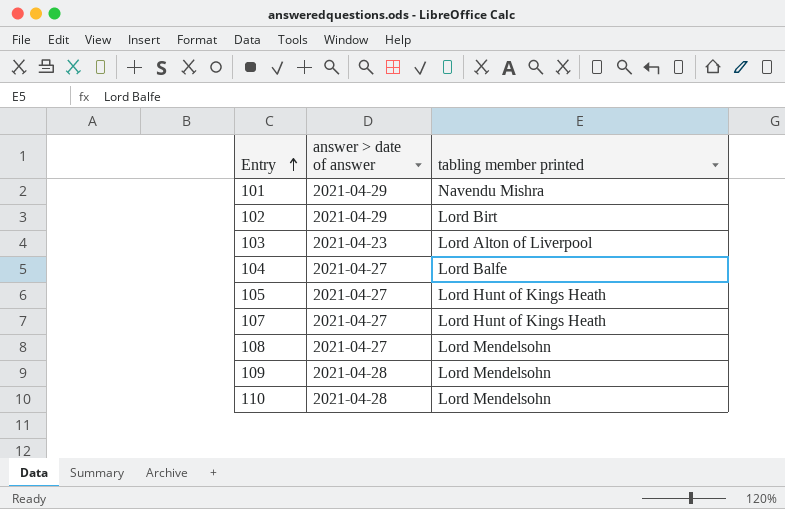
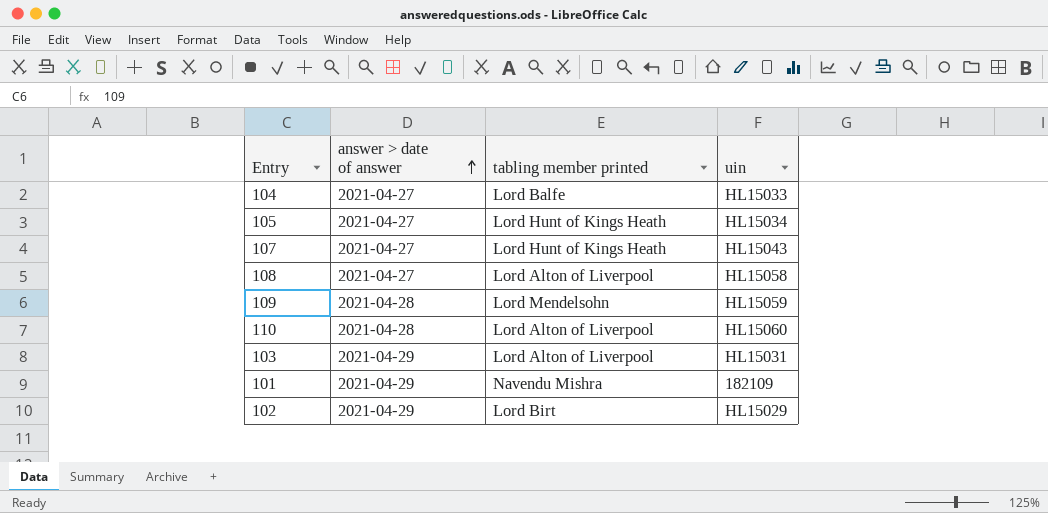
row order: Entry ascending -> answer > date of answer ascending
column uin | position: none -> 4
108 | tabling member printed: Lord Mendelsohn -> Lord Alton of Liverpool
110 | tabling member printed: Lord Mendelsohn -> Lord Alton of Liverpool
103 | answer > date of answer: 2021-04-23 -> 2021-04-29

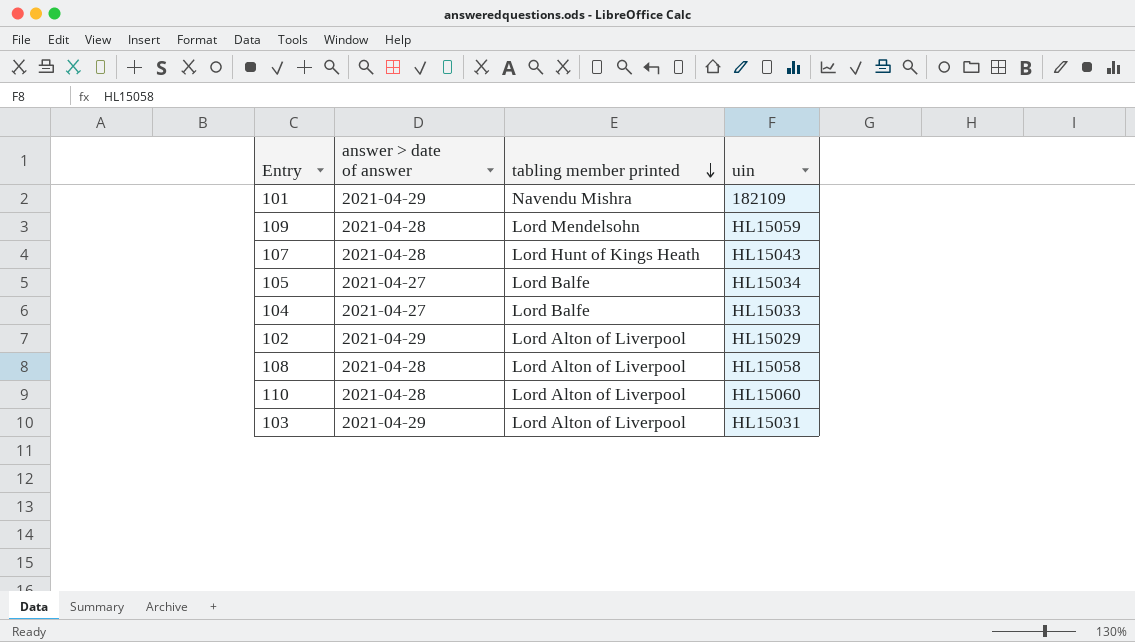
row order: answer > date of answer ascending -> tabling member printed descending
107 | answer > date of answer: 2021-04-27 -> 2021-04-28
105 | tabling member printed: Lord Hunt of Kings Heath -> Lord Balfe
102 | tabling member printed: Lord Birt -> Lord Alton of Liverpool
108 | answer > date of answer: 2021-04-27 -> 2021-04-28

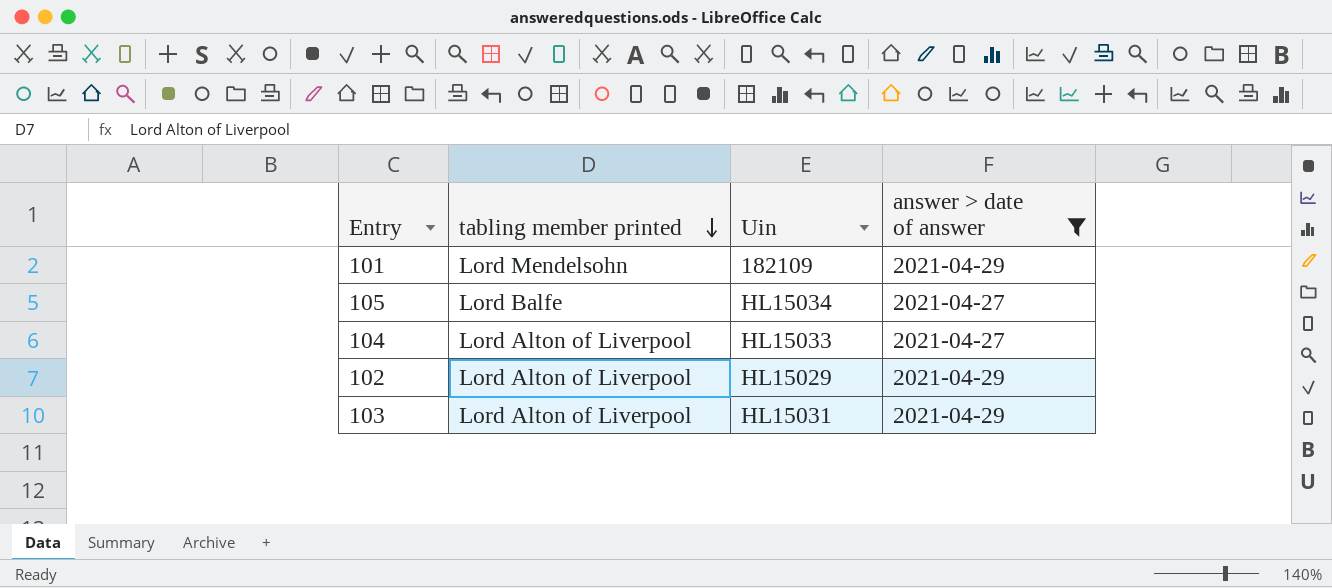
filter: none -> answer > date of answer != 2021-04-28
column name: uin -> Uin
column answer > date of answer | position: 2 -> 4
101 | tabling member printed: Navendu Mishra -> Lord Mendelsohn
104 | tabling member printed: Lord Balfe -> Lord Alton of Liverpool

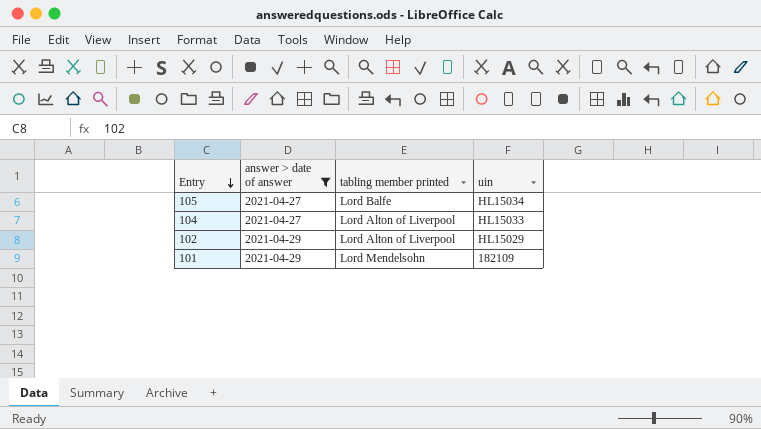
row order: tabling member printed descending -> Entry descending
column answer > date of answer | position: 4 -> 2
column name: Uin -> uin
row 103: Lord Alton of Liverpool | HL15031 | 2021-04-29 -> none

